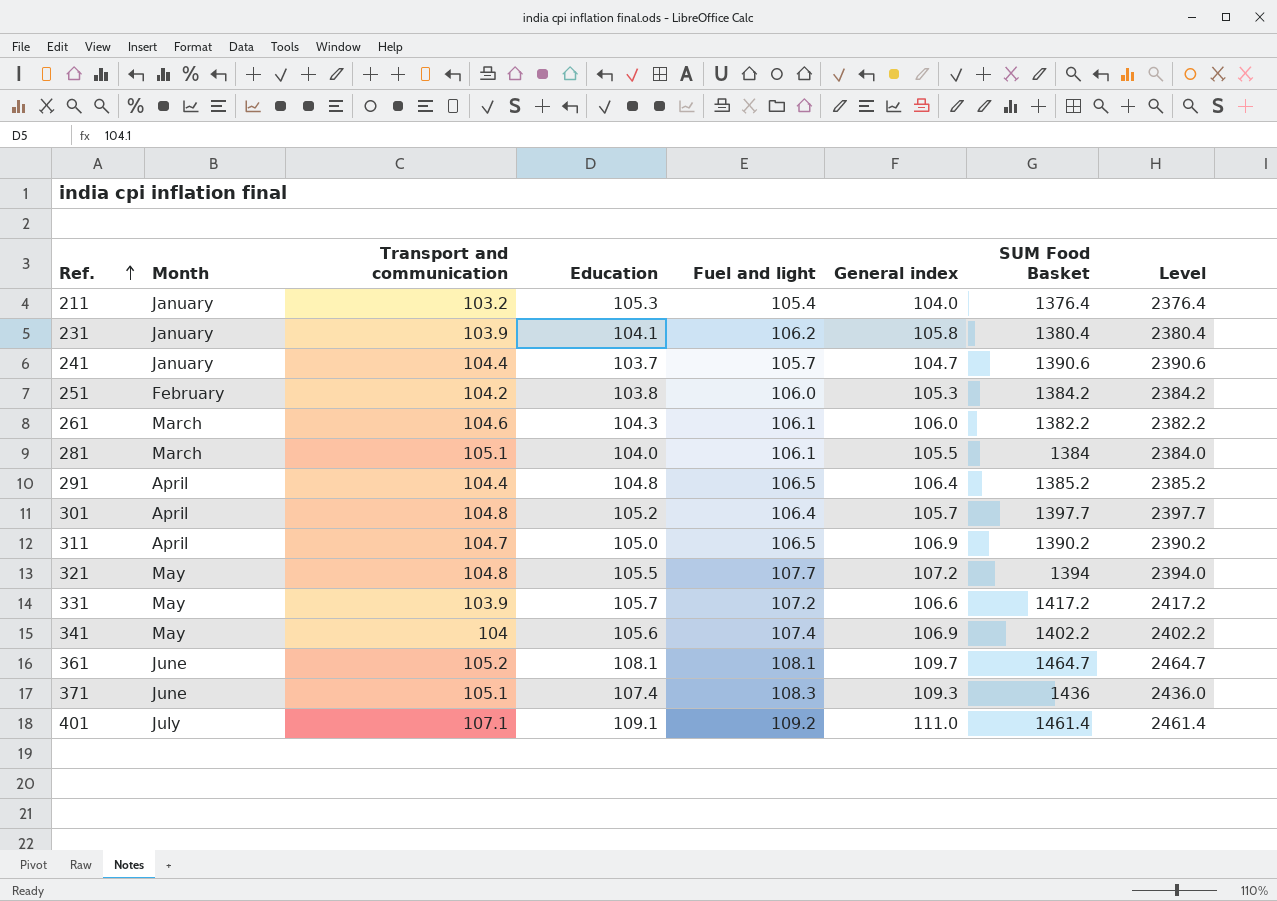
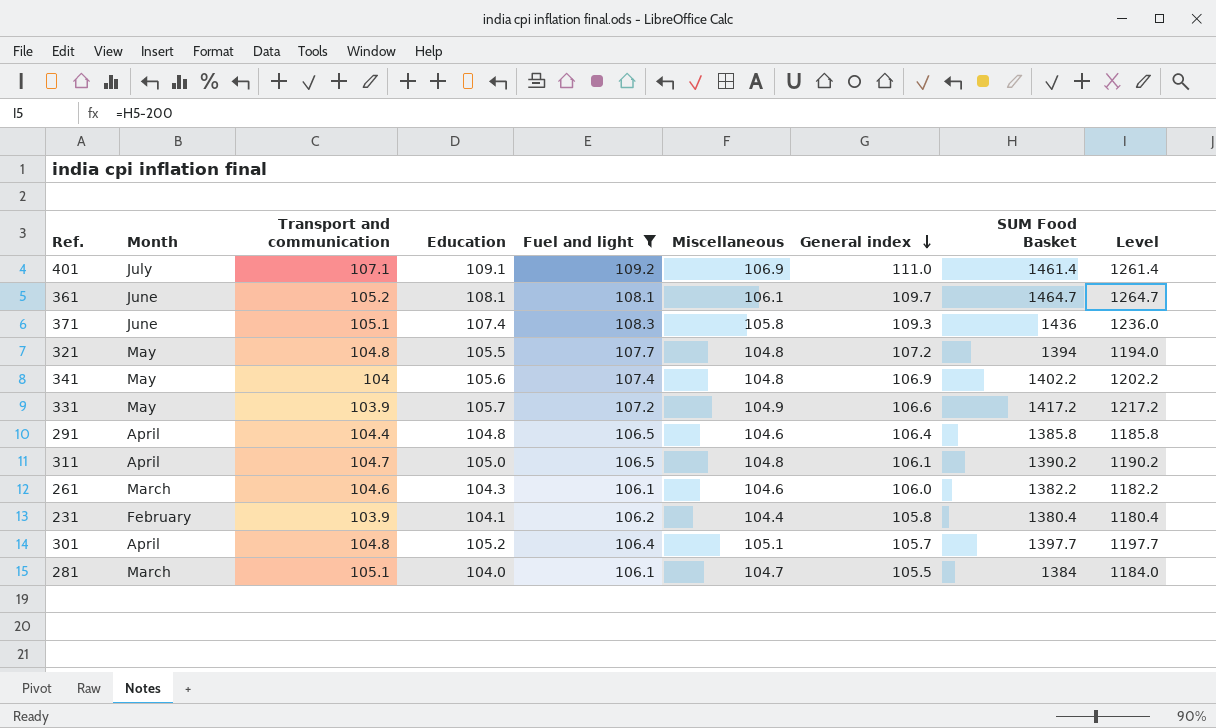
filter: none -> Fuel and light >= 106.1
row order: Ref. ascending -> General index descending
column Miscellaneous | position: none -> 6
column Level | formula: [SUM Food Basket] + 1000 -> [SUM Food Basket] - 200
291 | SUM Food Basket: 1385.2 -> 1385.8
311 | General index: 106.9 -> 106.1
231 | Month: January -> February

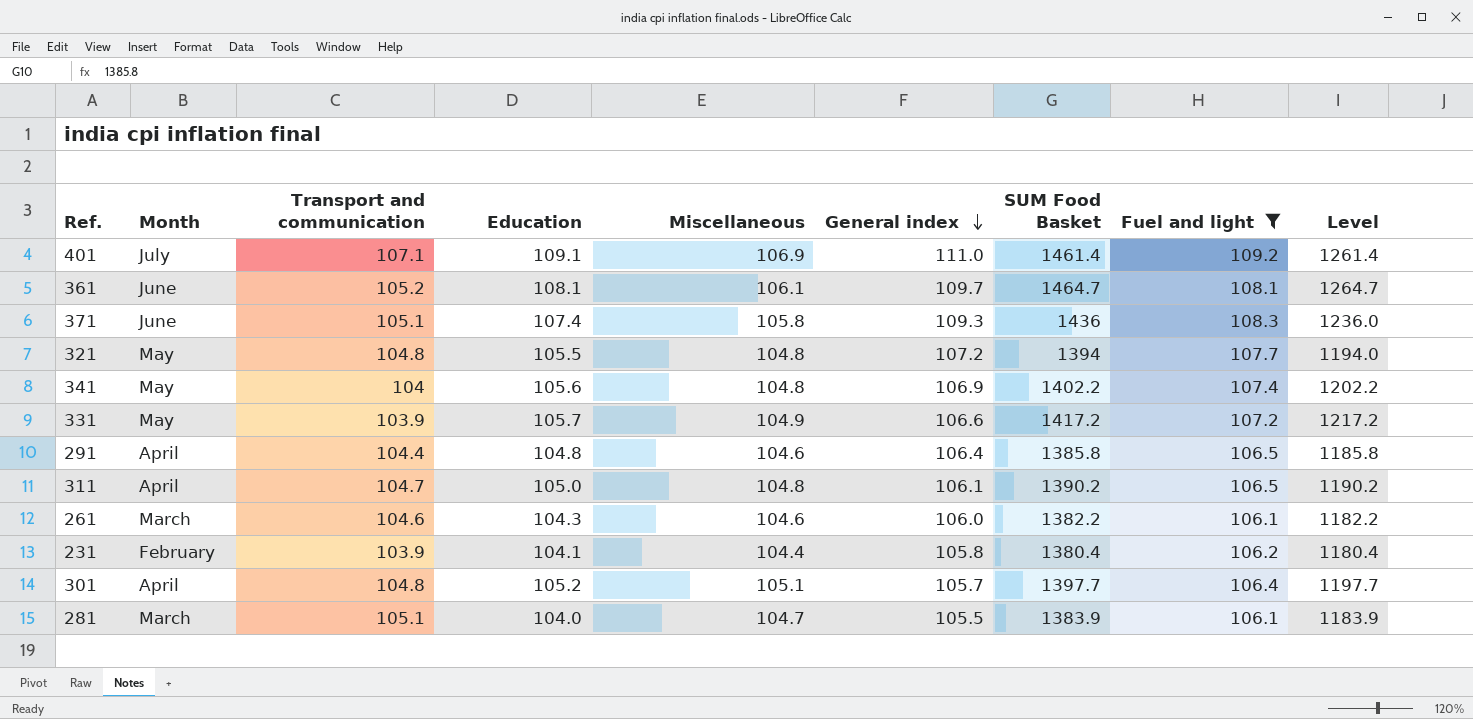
column Fuel and light | position: 5 -> 8
281 | SUM Food Basket: 1384 -> 1383.9
281 | Level: 1184.0 -> 1183.9

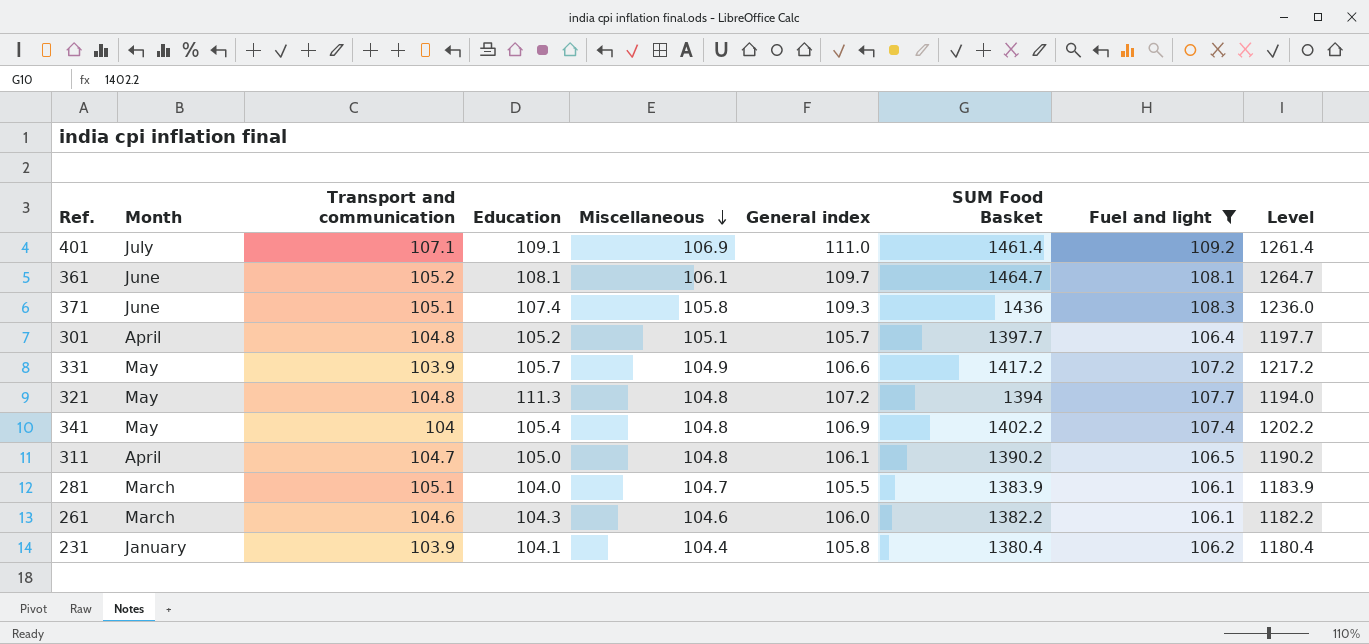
row order: General index descending -> Miscellaneous descending
row 291: April | 104.4 | 104.8 | 104.6 | 106.4 | 1385.8 | 106.5 | 1185.8 -> none
321 | Education: 105.5 -> 111.3
341 | Education: 105.6 -> 105.4
231 | Month: February -> January

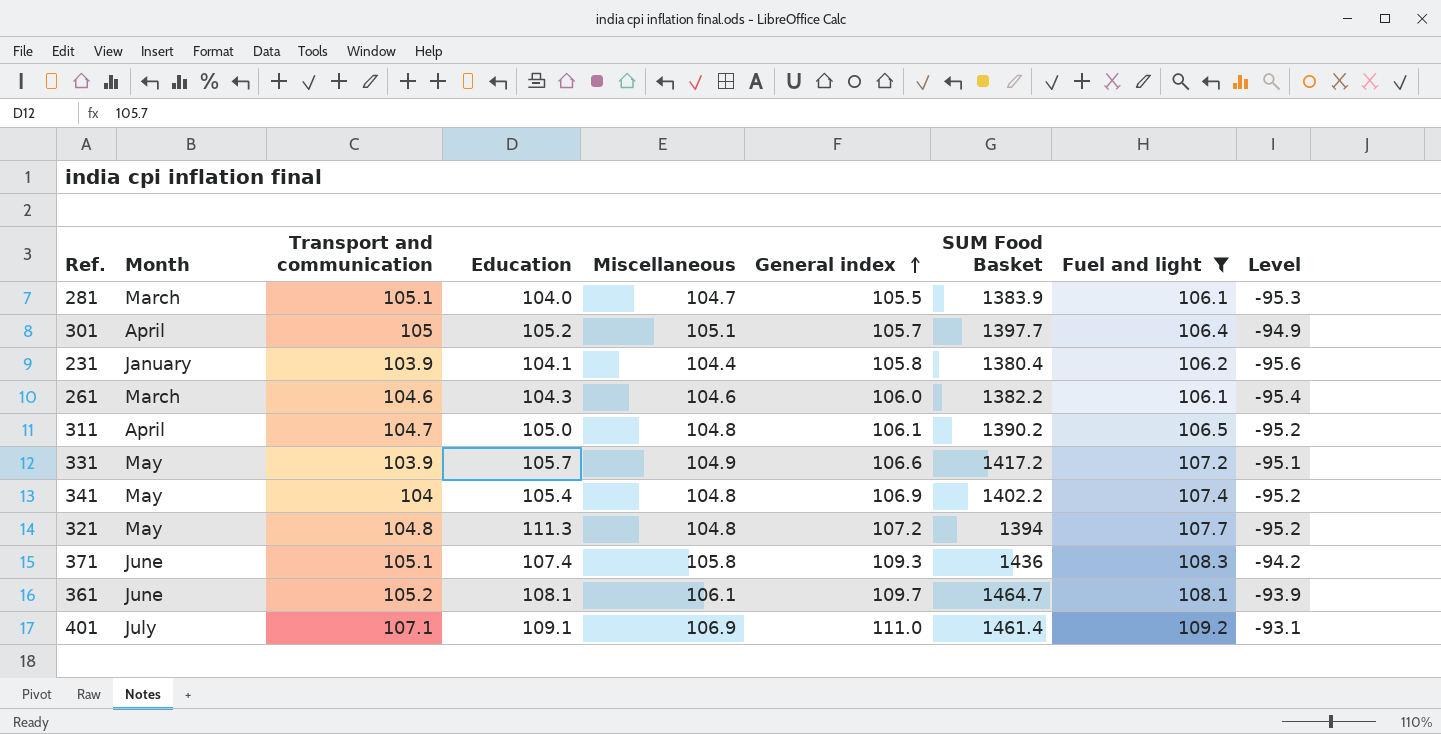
row order: Miscellaneous descending -> General index ascending
column Level | formula: [SUM Food Basket] - 200 -> [Miscellaneous] - 200
301 | Transport and communication: 104.8 -> 105

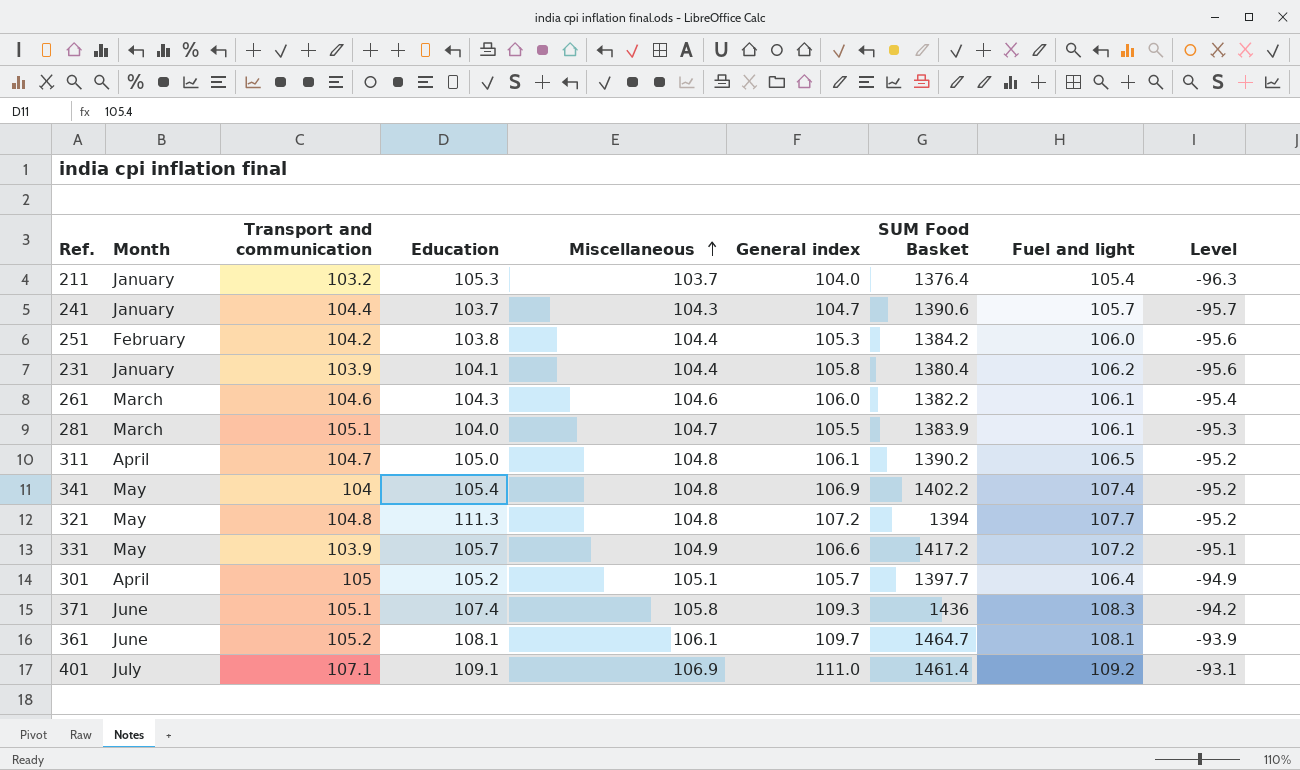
filter: Fuel and light >= 106.1 -> none
row order: General index ascending -> Miscellaneous ascending

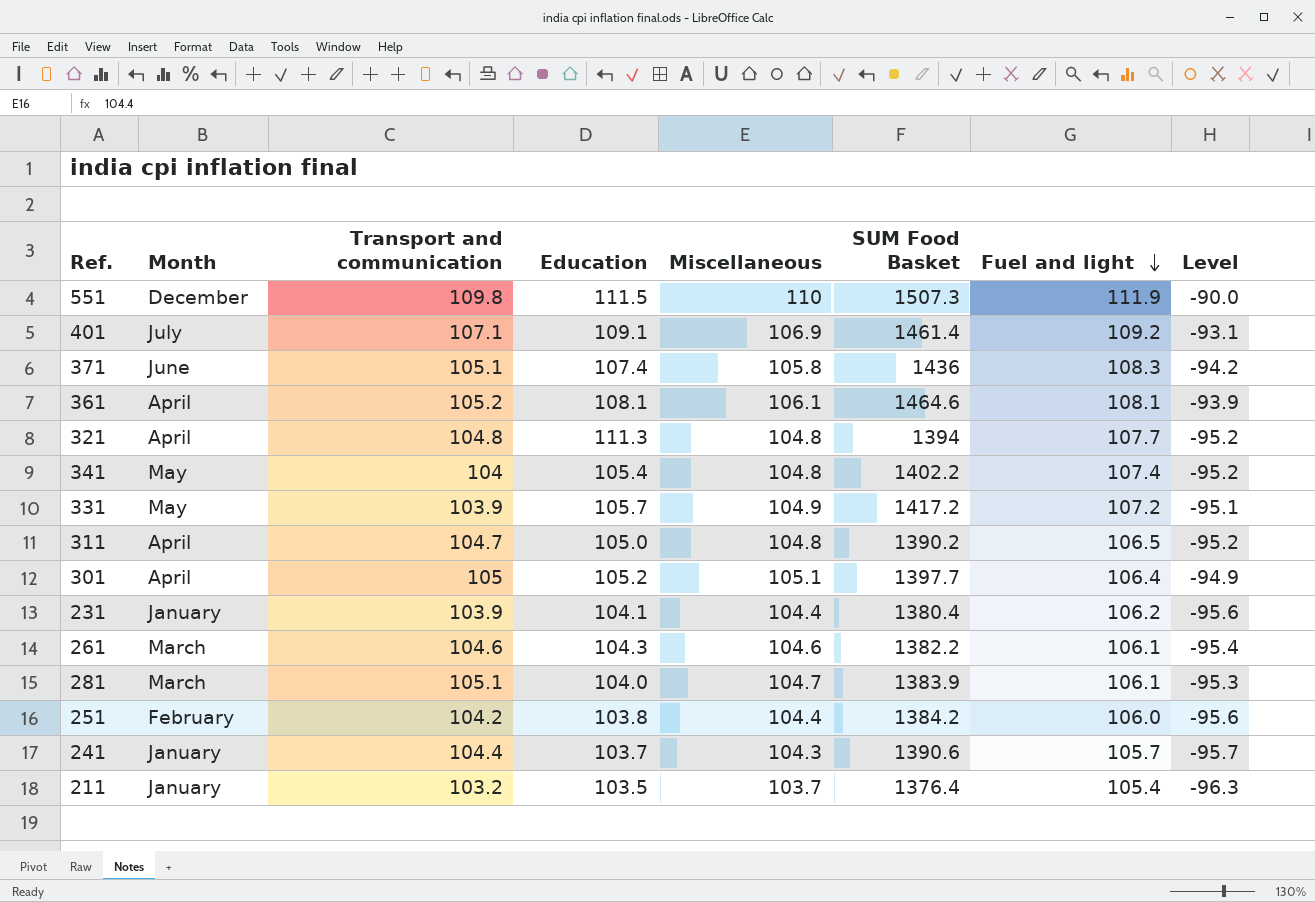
row order: Miscellaneous ascending -> Fuel and light descending
column General index | position: 6 -> none
row 551: none -> December | 109.8 | 111.5 | 110 | 1507.3 | 111.9 | -90.0
361 | Month: June -> April
361 | SUM Food Basket: 1464.7 -> 1464.6
321 | Month: May -> April
211 | Education: 105.3 -> 103.5

